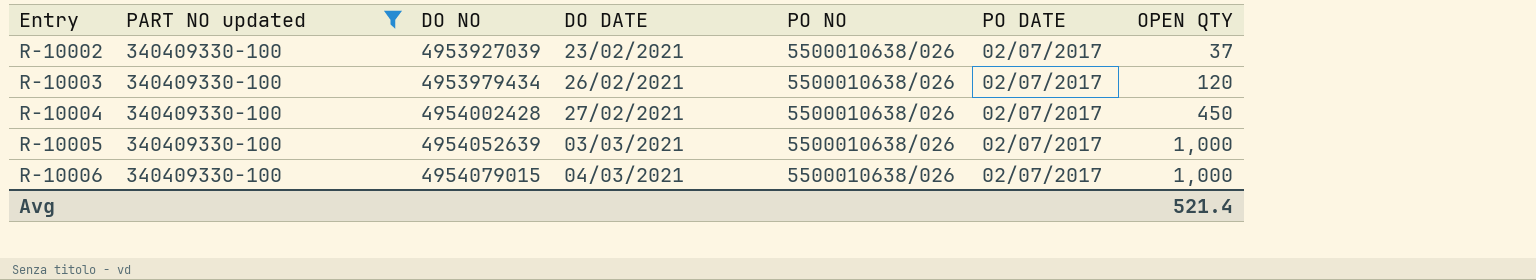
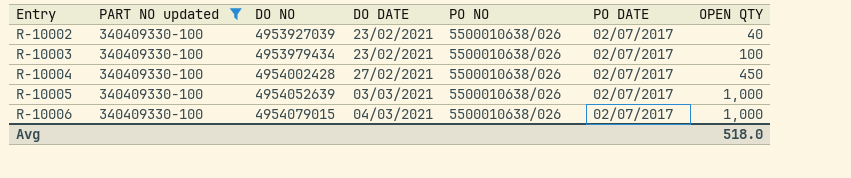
R-10002 | OPEN QTY: 37 -> 40
R-10003 | DO DATE: 26/02/2021 -> 23/02/2021
R-10003 | OPEN QTY: 120 -> 100
Avg | OPEN QTY: 521.4 -> 518.0

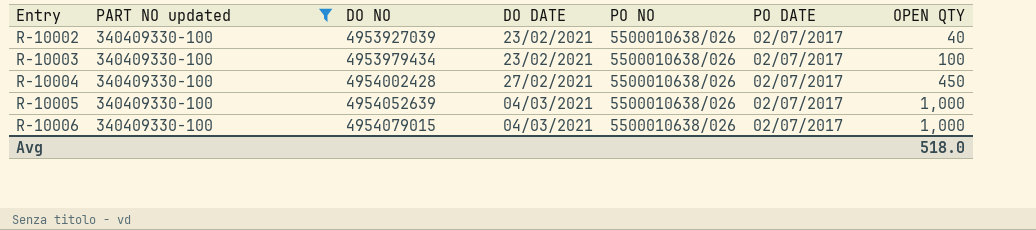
R-10005 | DO DATE: 03/03/2021 -> 04/03/2021

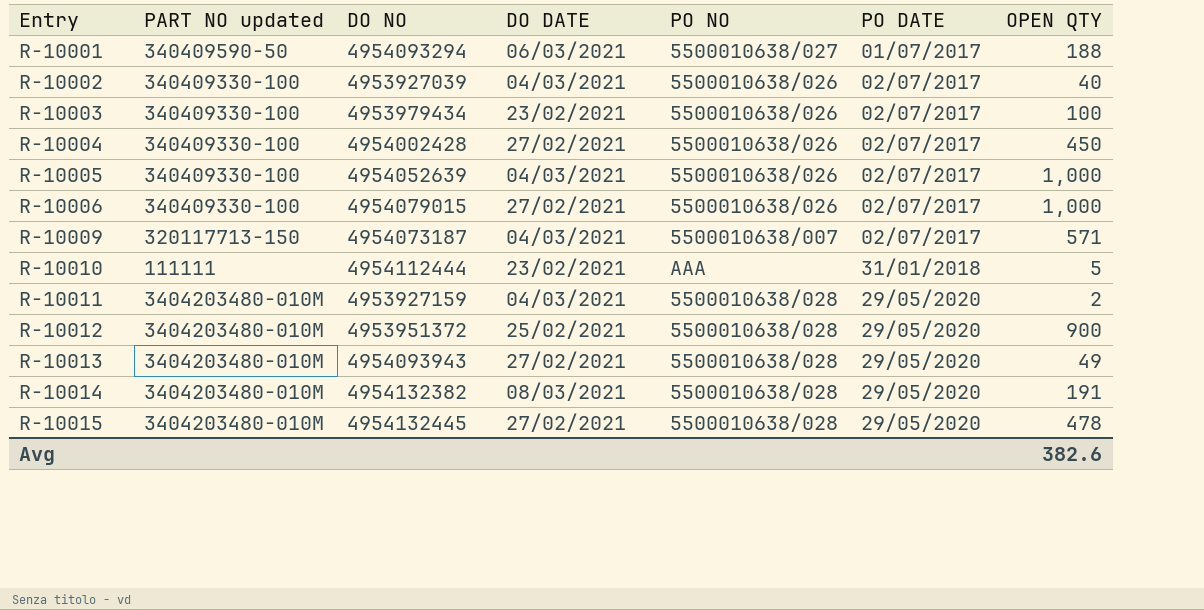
filter: PART NO updated = 340409330-100 -> none
R-10002 | DO DATE: 23/02/2021 -> 04/03/2021
R-10006 | DO DATE: 04/03/2021 -> 27/02/2021
Avg | OPEN QTY: 518.0 -> 382.6

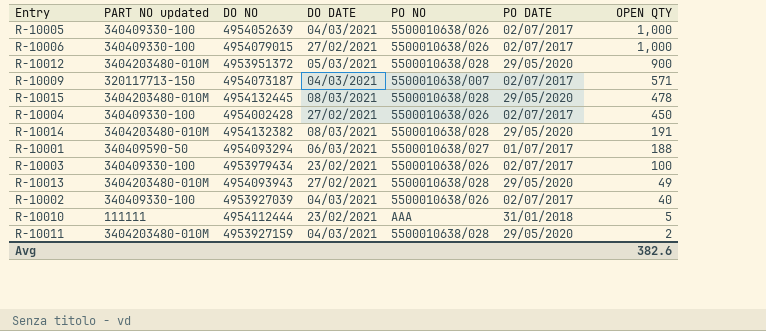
row order: Entry ascending -> OPEN QTY descending
R-10012 | DO DATE: 25/02/2021 -> 05/03/2021
R-10015 | DO DATE: 27/02/2021 -> 08/03/2021

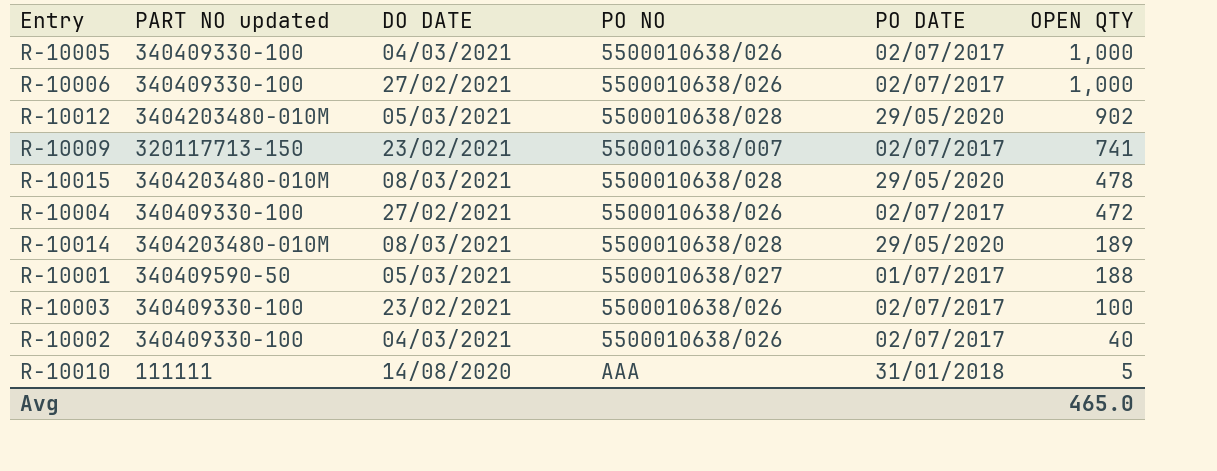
column DO NO | position: 3 -> none
row R-10013: 3404203480-010M | 4954093943 | 27/02/2021 | 5500010638/028 | 29/05/2020 | 49 -> none
row R-10011: 3404203480-010M | 4953927159 | 04/03/2021 | 5500010638/028 | 29/05/2020 | 2 -> none
R-10012 | OPEN QTY: 900 -> 902
R-10009 | DO DATE: 04/03/2021 -> 23/02/2021
R-10009 | OPEN QTY: 571 -> 741
R-10004 | OPEN QTY: 450 -> 472
R-10014 | OPEN QTY: 191 -> 189
R-10001 | DO DATE: 06/03/2021 -> 05/03/2021
R-10010 | DO DATE: 23/02/2021 -> 14/08/2020
Avg | OPEN QTY: 382.6 -> 465.0

